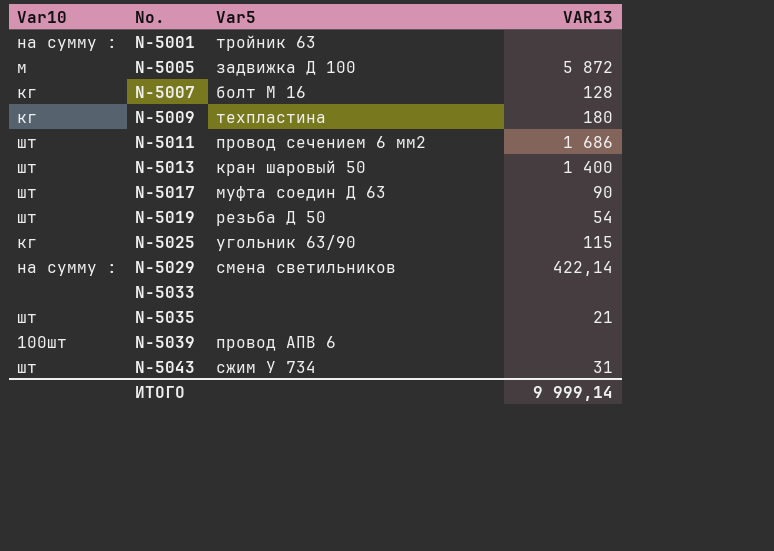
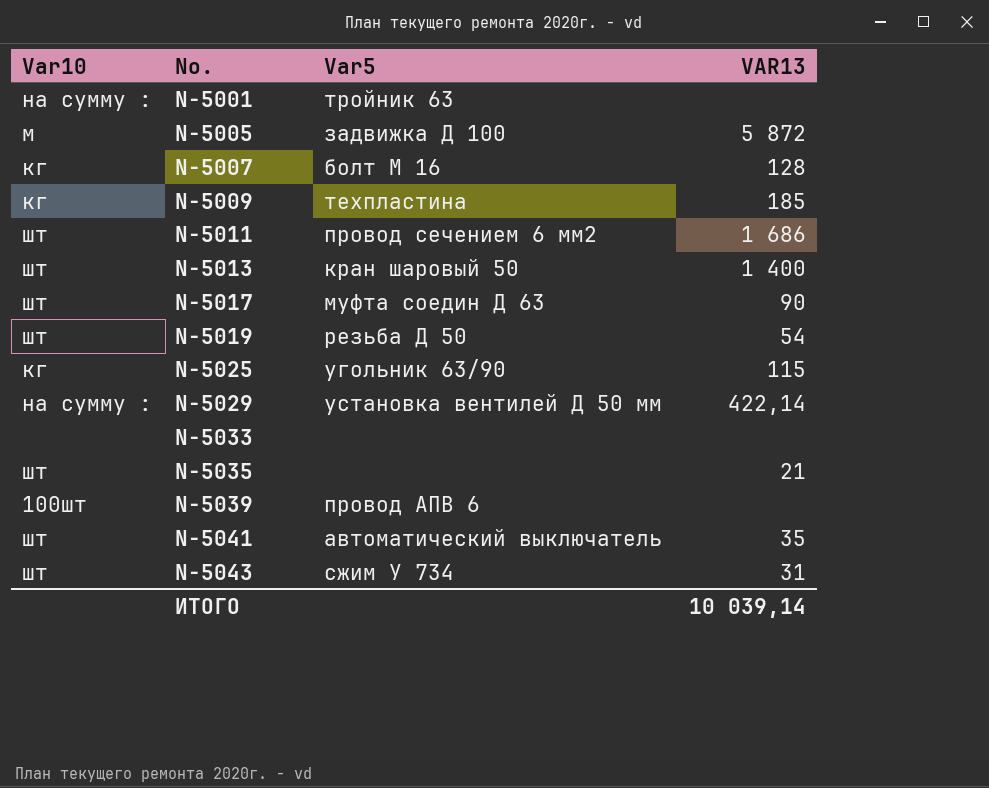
N-5009 | VAR13: 180 -> 185
N-5029 | Var5: смена светильников -> установка вентилей Д 50 мм
row N-5041: none -> шт | автоматический выключатель | 35
ИТОГО | VAR13: 9 999,14 -> 10 039,14

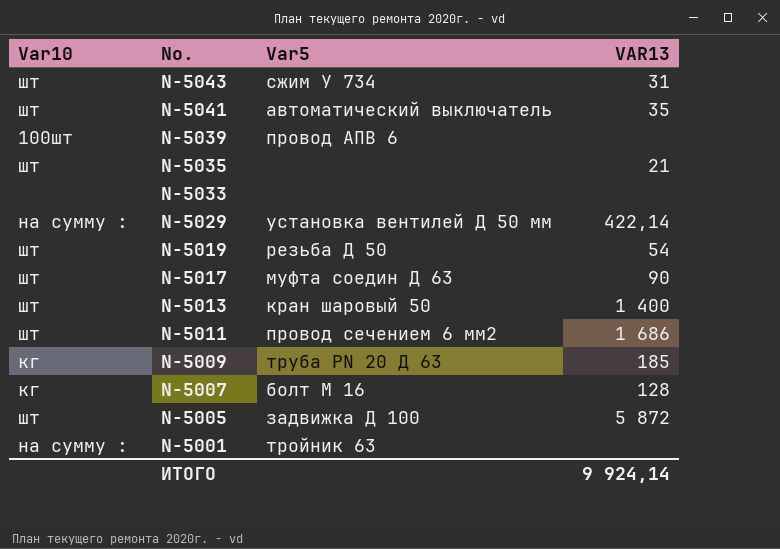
row order: No. ascending -> No. descending
row N-5025: кг | угольник 63/90 | 115 -> none
N-5009 | Var5: техпластина -> труба PN 20 Д 63
N-5005 | Var10: м -> шт
ИТОГО | VAR13: 10 039,14 -> 9 924,14

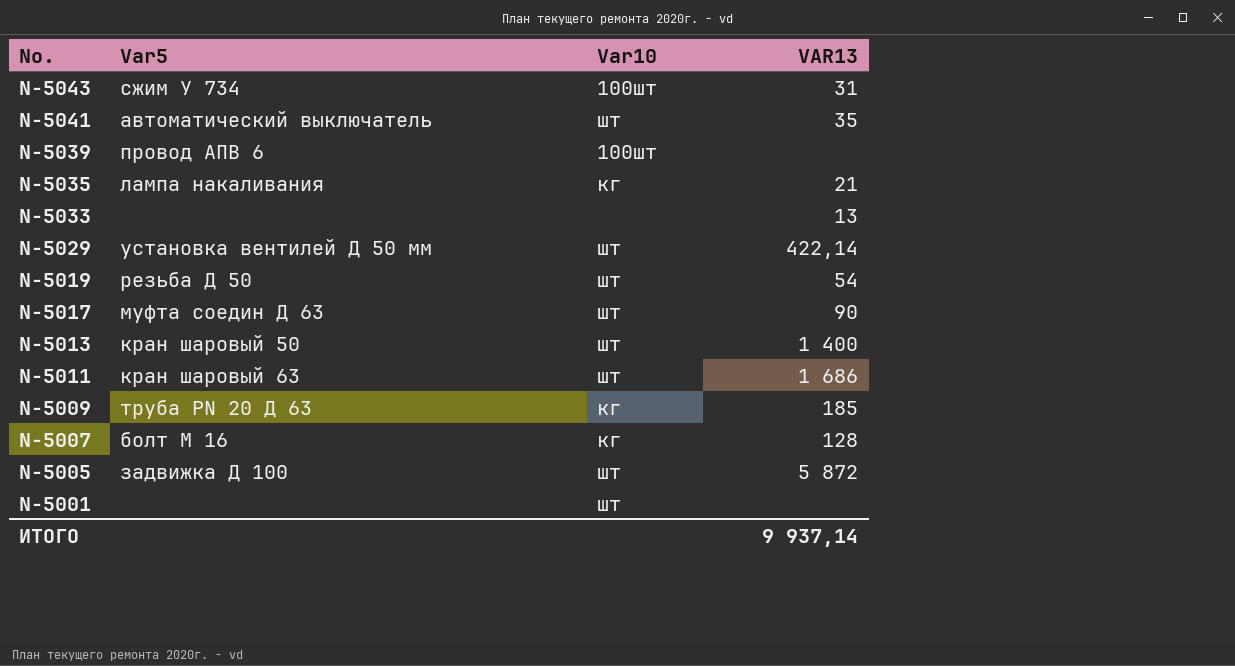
column Var10 | position: 1 -> 3
N-5043 | Var10: шт -> 100шт
N-5035 | Var5: none -> лампа накаливания
N-5035 | Var10: шт -> кг
N-5033 | VAR13: none -> 13
N-5029 | Var10: на сумму : -> шт
N-5011 | Var5: провод сечением 6 мм2 -> кран шаровый 63
N-5001 | Var5: тройник 63 -> none
N-5001 | Var10: на сумму : -> шт
ИТОГО | VAR13: 9 924,14 -> 9 937,14

